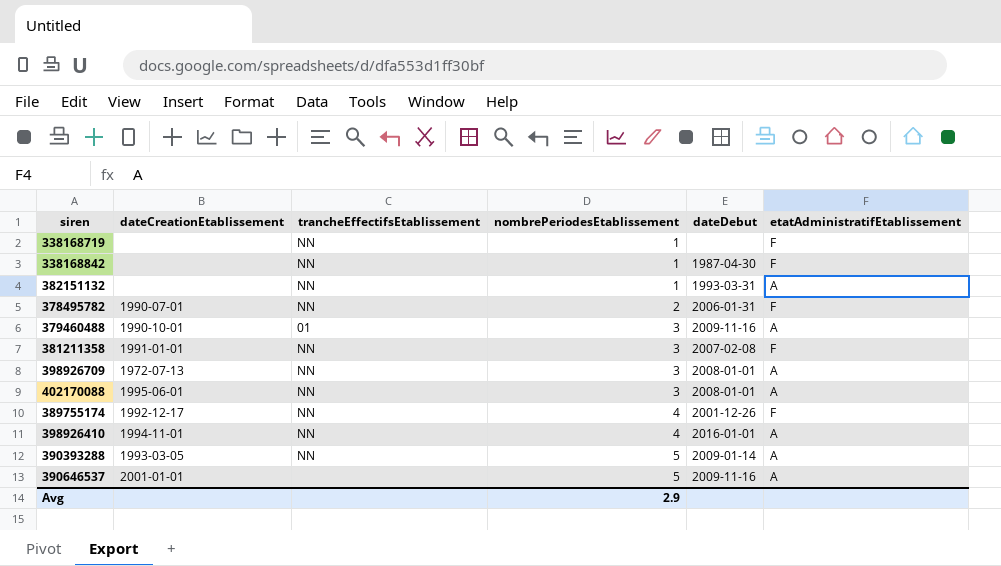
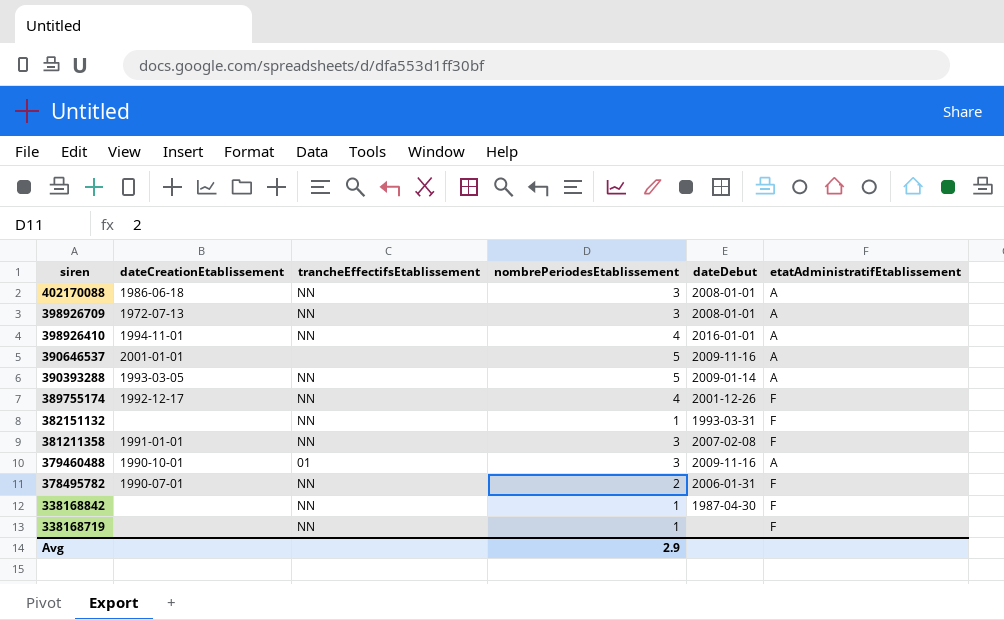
row order: nombrePeriodesEtablissement ascending -> siren descending
402170088 | dateCreationEtablissement: 1995-06-01 -> 1986-06-18
382151132 | etatAdministratifEtablissement: A -> F

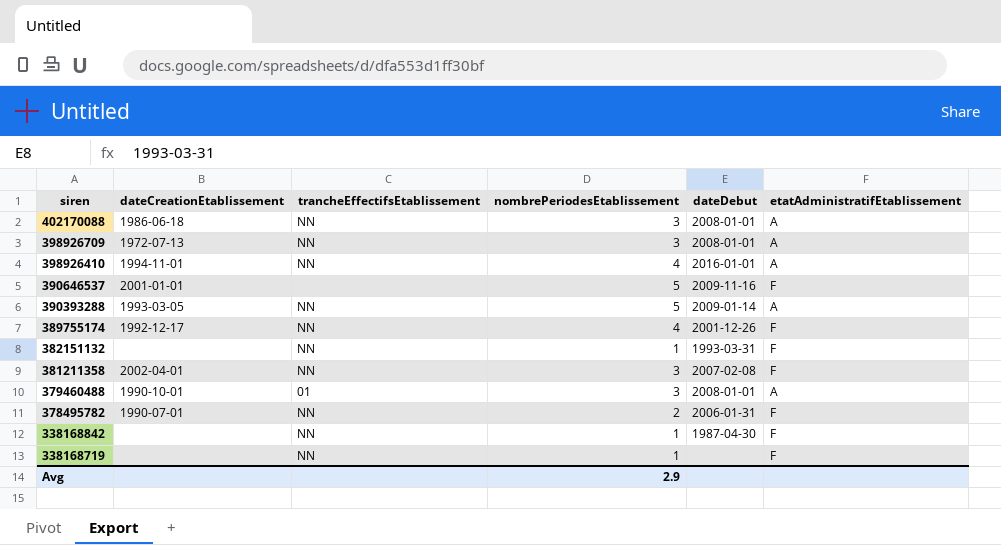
390646537 | etatAdministratifEtablissement: A -> F
381211358 | dateCreationEtablissement: 1991-01-01 -> 2002-04-01
379460488 | dateDebut: 2009-11-16 -> 2008-01-01

